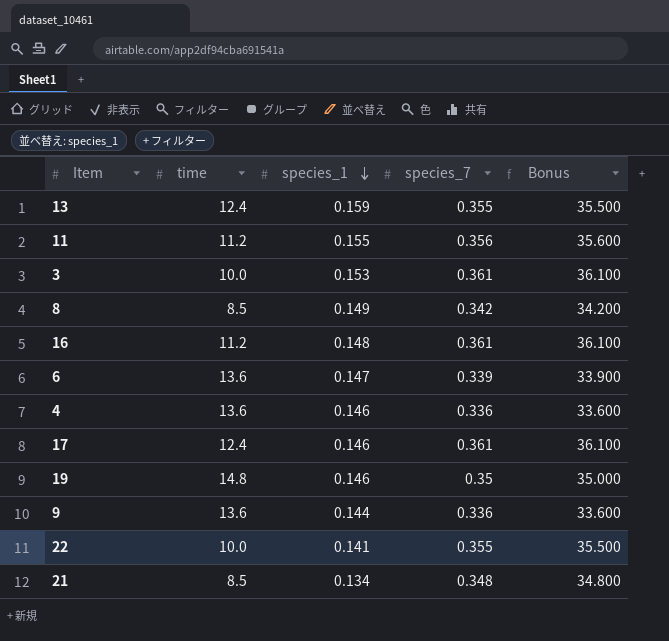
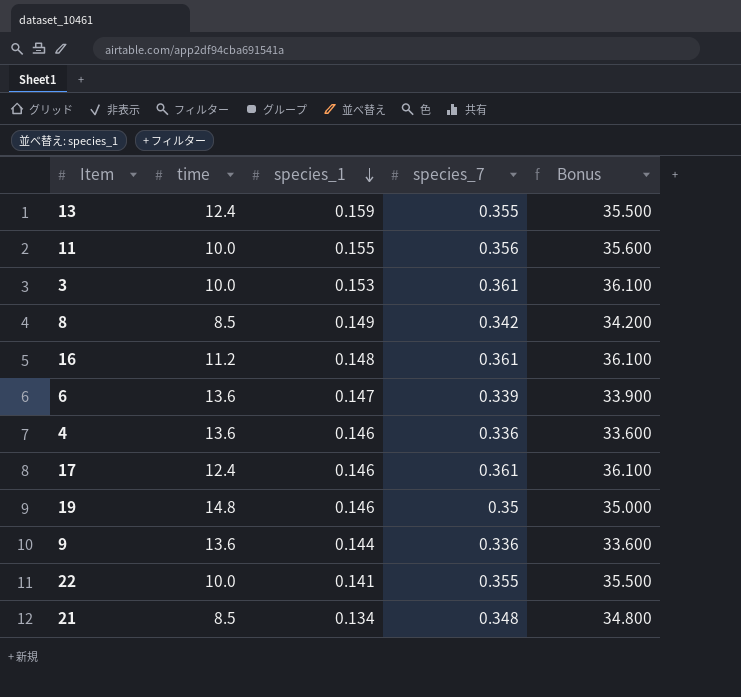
11 | time: 11.2 -> 10.0

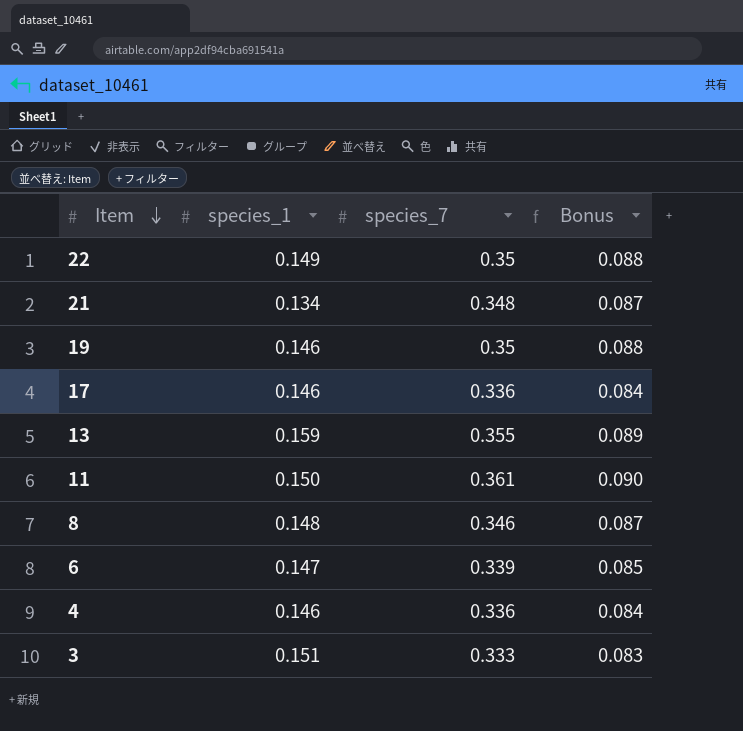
row order: species_1 descending -> Item descending
column time | position: 2 -> none
column Bonus | formula: [species_7] * 100 -> [species_7] * 0.25
row 16: 11.2 | 0.148 | 0.361 | 36.100 -> none
row 9: 13.6 | 0.144 | 0.336 | 33.600 -> none
22 | species_1: 0.141 -> 0.149
22 | species_7: 0.355 -> 0.35
17 | species_7: 0.361 -> 0.336
11 | species_1: 0.155 -> 0.150
11 | species_7: 0.356 -> 0.361
8 | species_1: 0.149 -> 0.148
8 | species_7: 0.342 -> 0.346
3 | species_1: 0.153 -> 0.151
3 | species_7: 0.361 -> 0.333

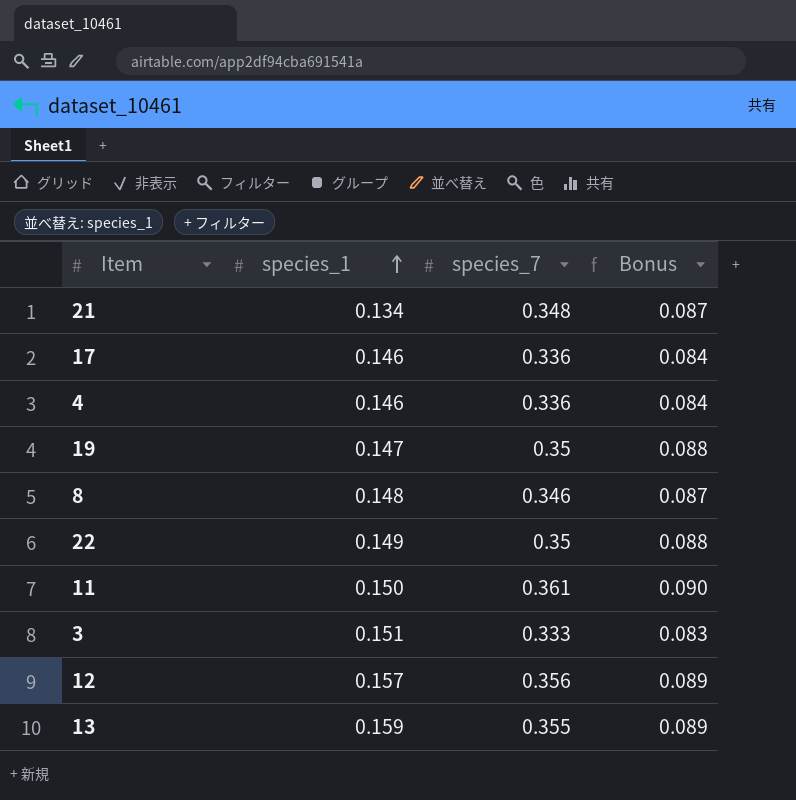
row order: Item descending -> species_1 ascending
row 6: 0.147 | 0.339 | 0.085 -> none
19 | species_1: 0.146 -> 0.147
row 12: none -> 0.157 | 0.356 | 0.089

